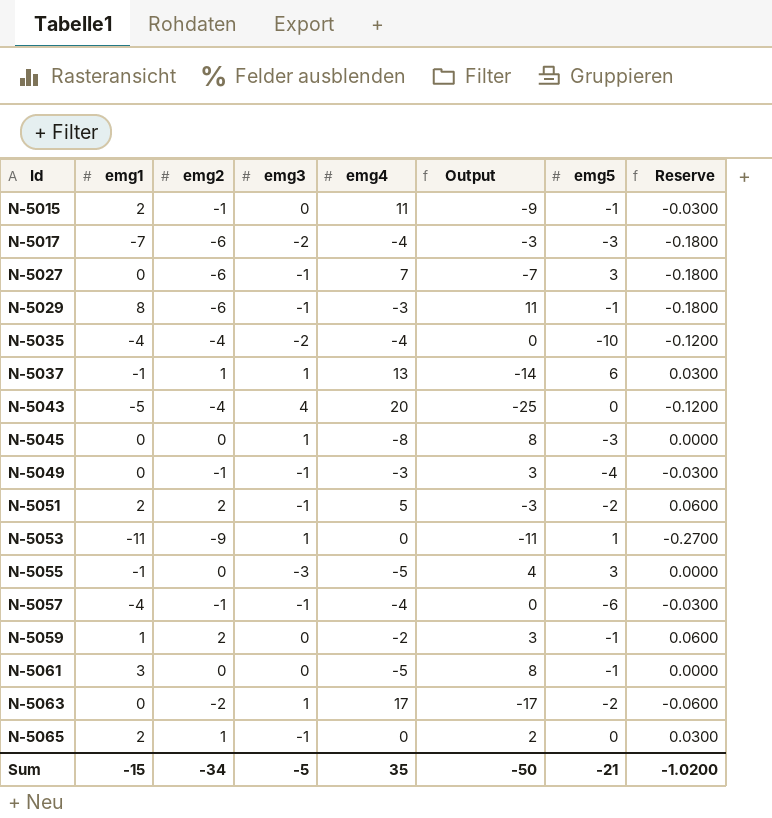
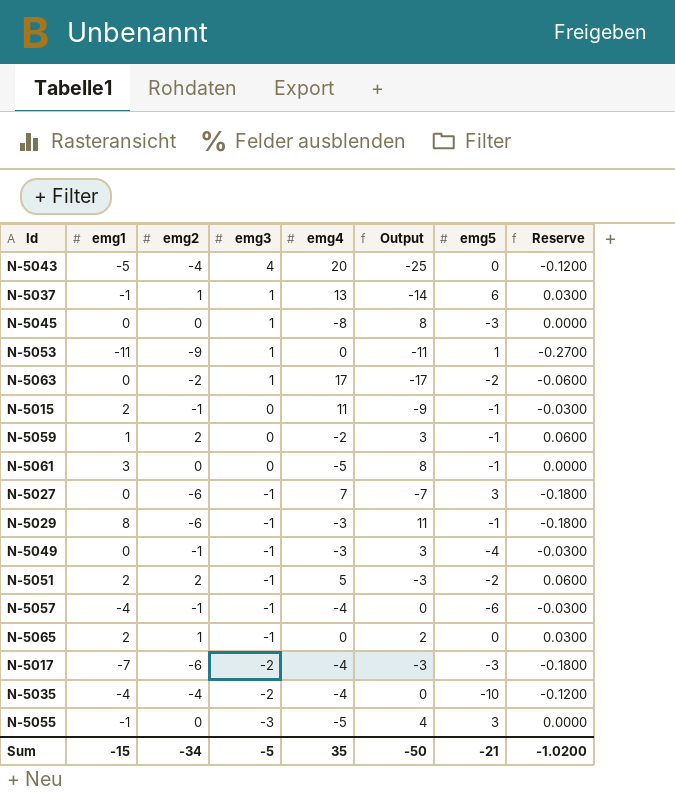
row order: Id ascending -> emg3 descending

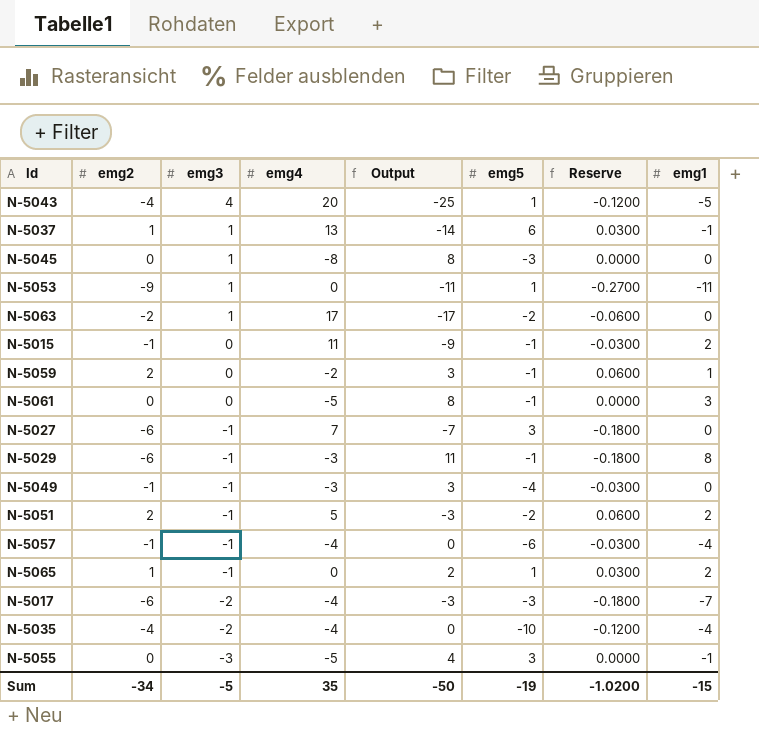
column emg1 | position: 2 -> 8
N-5043 | emg5: 0 -> 1
N-5065 | emg5: 0 -> 1
Sum | emg5: -21 -> -19

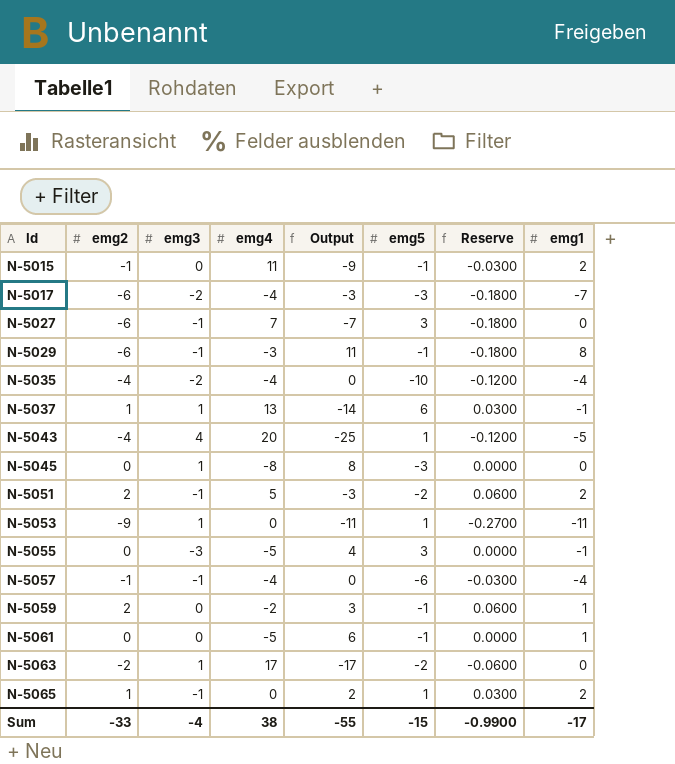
row order: emg3 descending -> Id ascending
row N-5049: -1 | -1 | -3 | 3 | -4 | -0.0300 | 0 -> none
N-5061 | Output: 8 -> 6
N-5061 | emg1: 3 -> 1
Sum | emg2: -34 -> -33
Sum | emg3: -5 -> -4
Sum | emg4: 35 -> 38
Sum | Output: -50 -> -55
Sum | emg5: -19 -> -15
Sum | Reserve: -1.0200 -> -0.9900
Sum | emg1: -15 -> -17

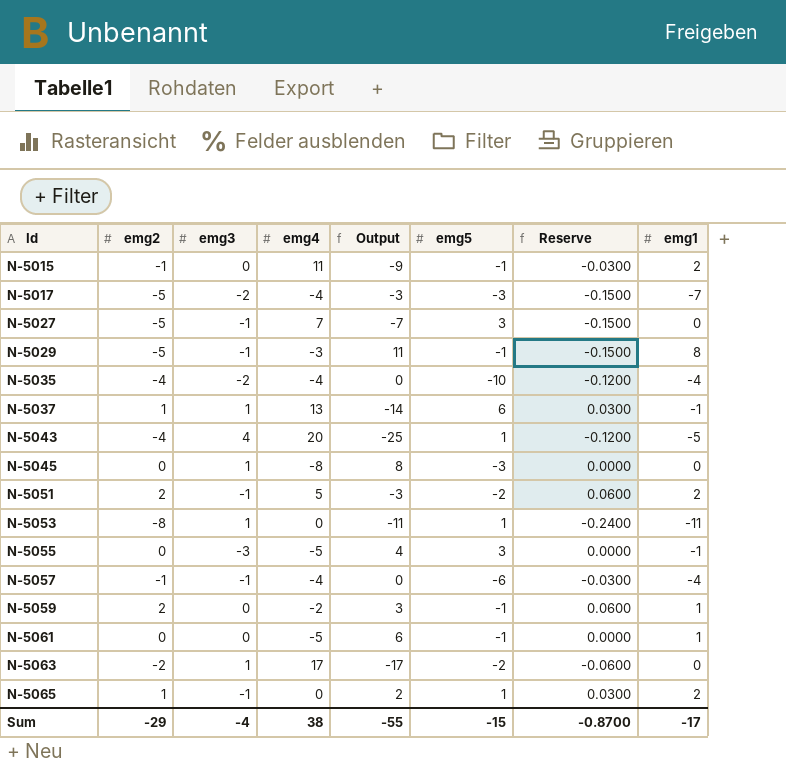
N-5017 | emg2: -6 -> -5
N-5017 | Reserve: -0.1800 -> -0.1500
N-5027 | emg2: -6 -> -5
N-5027 | Reserve: -0.1800 -> -0.1500
N-5029 | emg2: -6 -> -5
N-5029 | Reserve: -0.1800 -> -0.1500
N-5053 | emg2: -9 -> -8
N-5053 | Reserve: -0.2700 -> -0.2400
Sum | emg2: -33 -> -29
Sum | Reserve: -0.9900 -> -0.8700

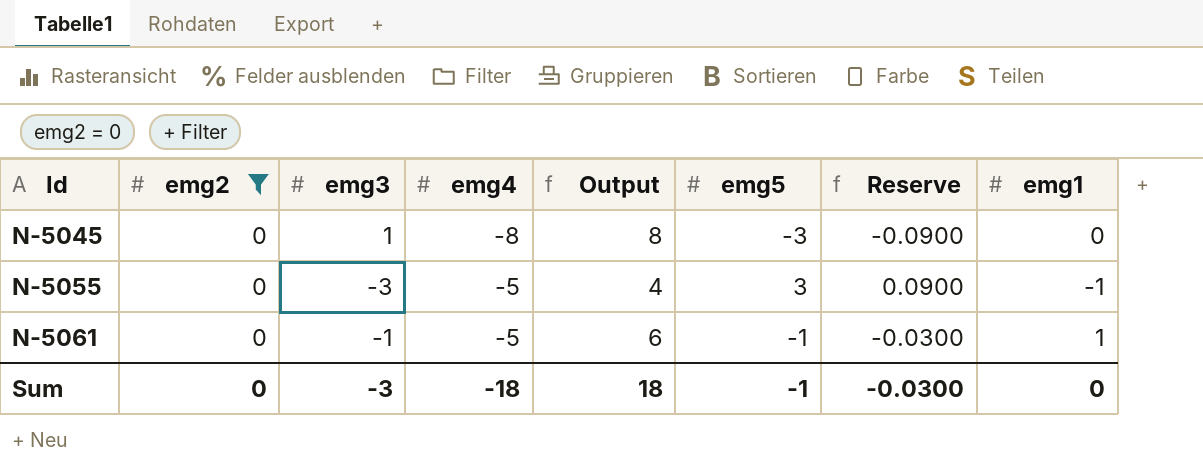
filter: none -> emg2 = 0
column Reserve | formula: [emg2] * 0.03 -> [emg5] * 0.03
N-5061 | emg3: 0 -> -1
Sum | emg2: -29 -> 0
Sum | emg3: -4 -> -3
Sum | emg4: 38 -> -18
Sum | Output: -55 -> 18
Sum | emg5: -15 -> -1
Sum | Reserve: -0.8700 -> -0.0300
Sum | emg1: -17 -> 0

